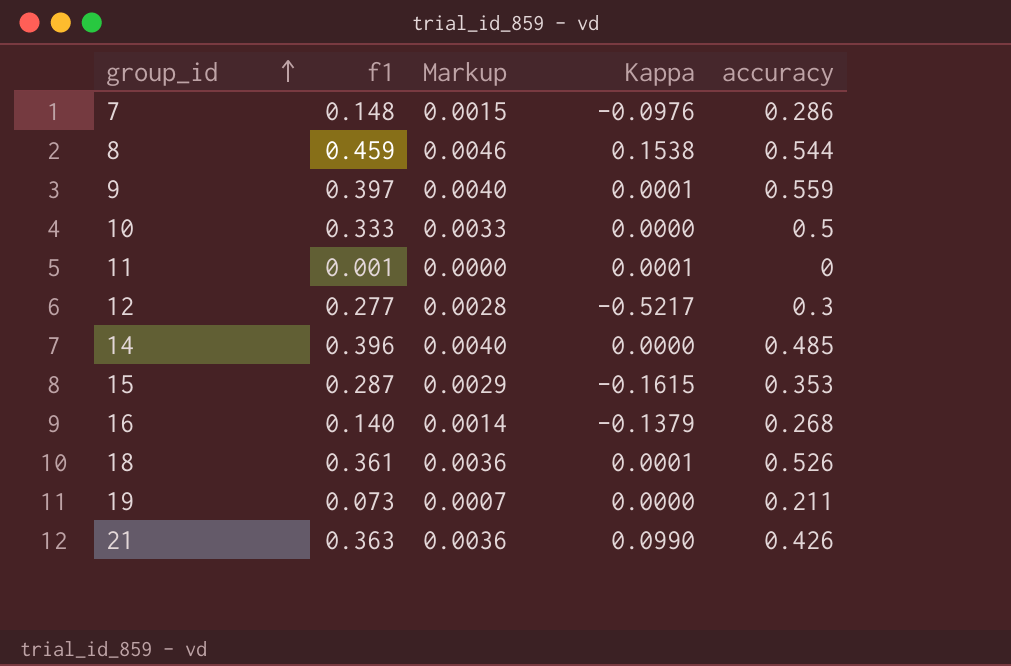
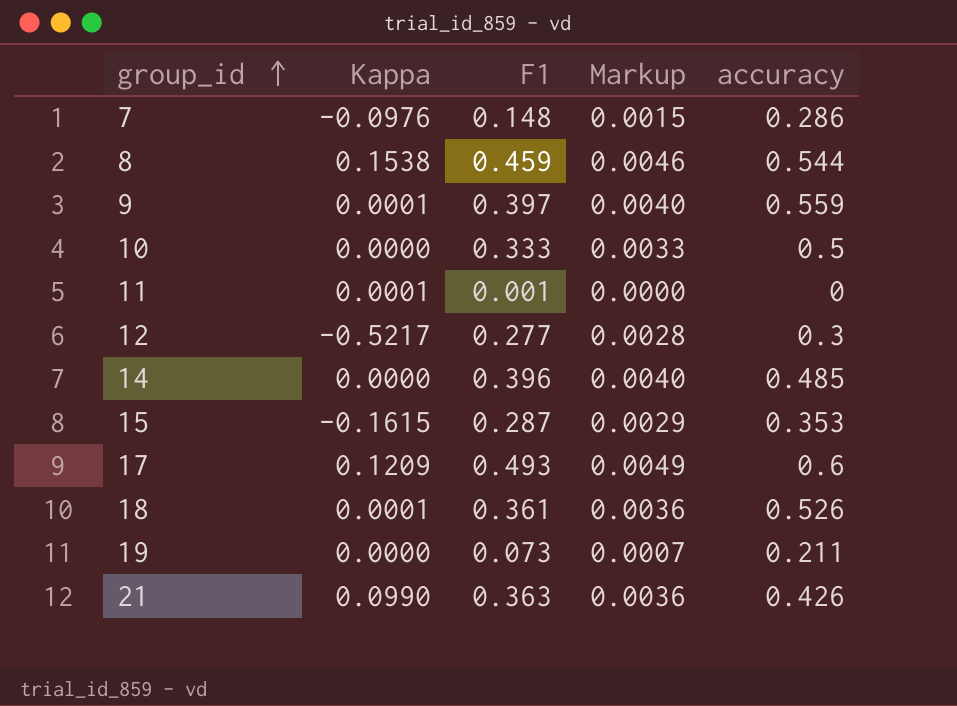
column Kappa | position: 4 -> 2
column name: f1 -> F1
row 16: 0.140 | 0.0014 | -0.1379 | 0.268 -> none
row 17: none -> 0.1209 | 0.493 | 0.0049 | 0.6

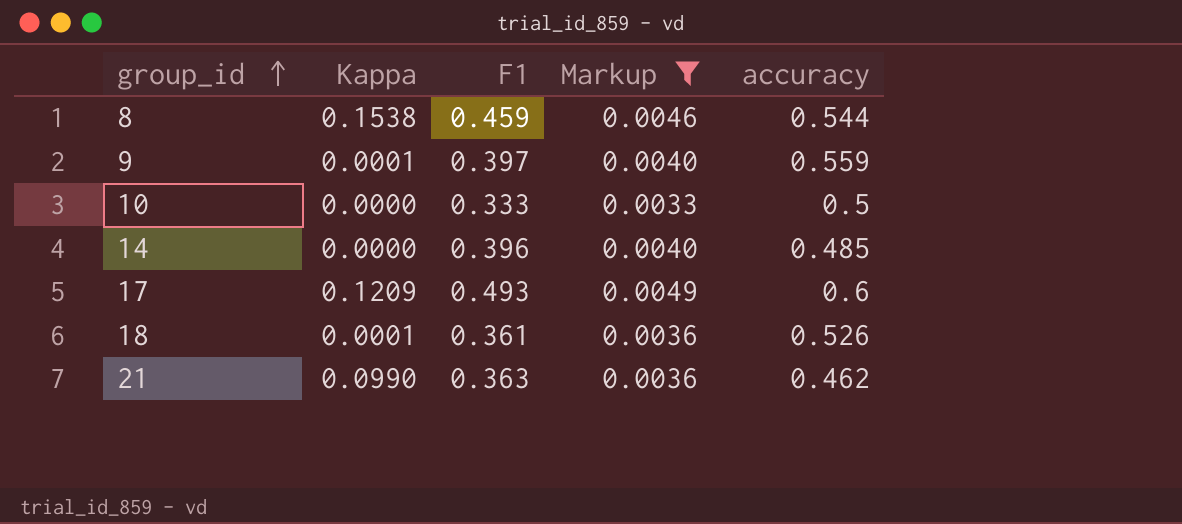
filter: none -> Markup >= 0.0033
21 | accuracy: 0.426 -> 0.462

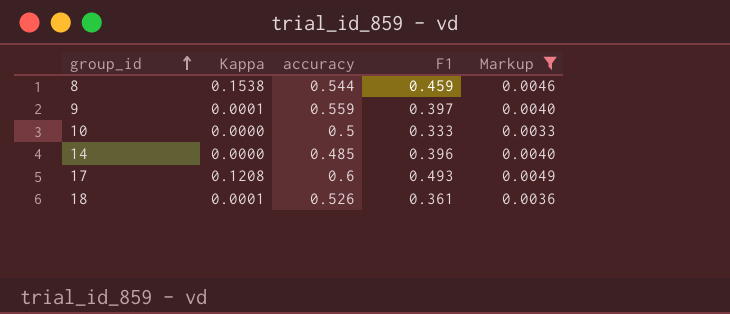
column accuracy | position: 5 -> 3
row 21: 0.0990 | 0.363 | 0.0036 | 0.462 -> none
17 | Kappa: 0.1209 -> 0.1208

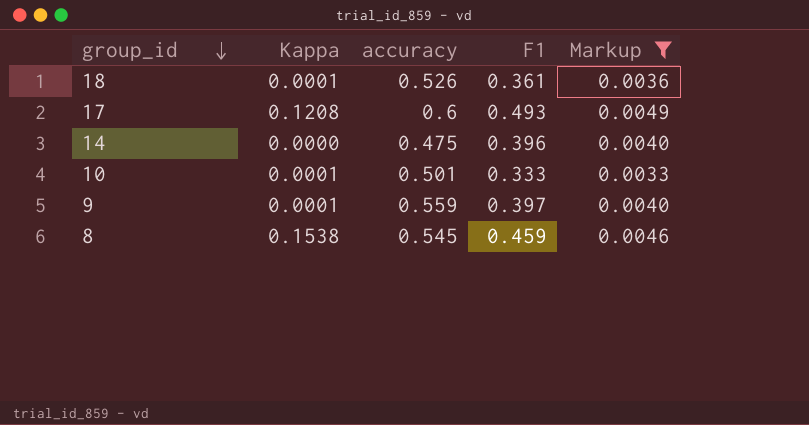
row order: group_id ascending -> group_id descending
14 | accuracy: 0.485 -> 0.475
10 | Kappa: 0.0000 -> 0.0001
10 | accuracy: 0.5 -> 0.501
8 | accuracy: 0.544 -> 0.545

